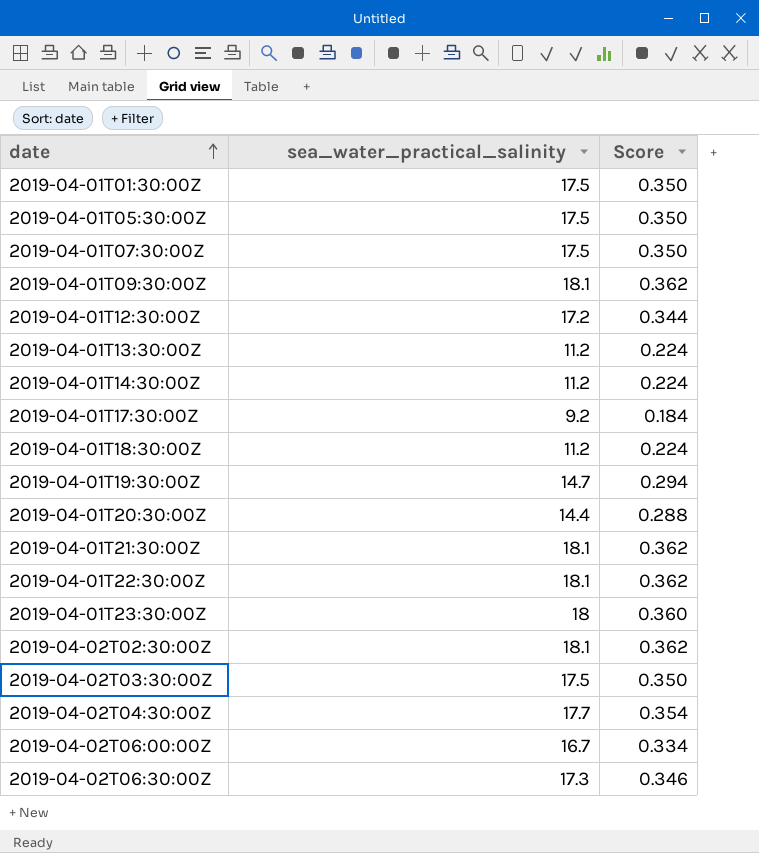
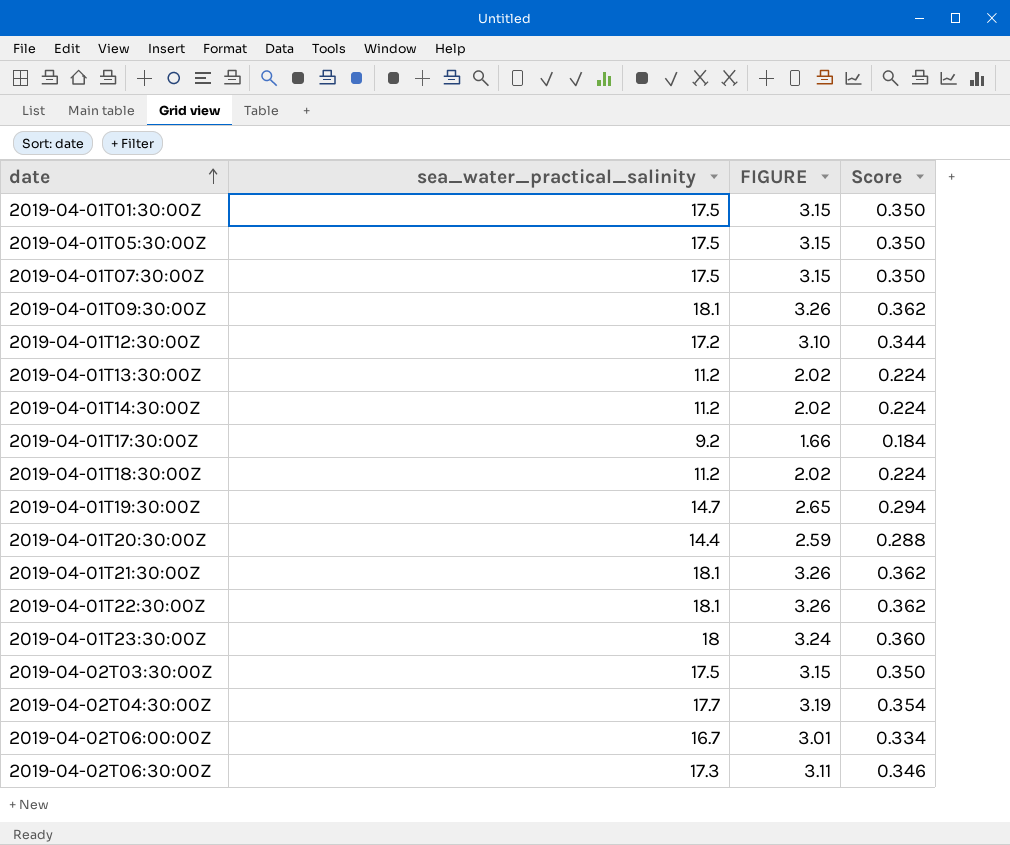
column FIGURE | formula: none -> [sea_water_practical_salinity] * 0.18
row 2019-04-02T02:30:00Z: 18.1 | 0.362 -> none

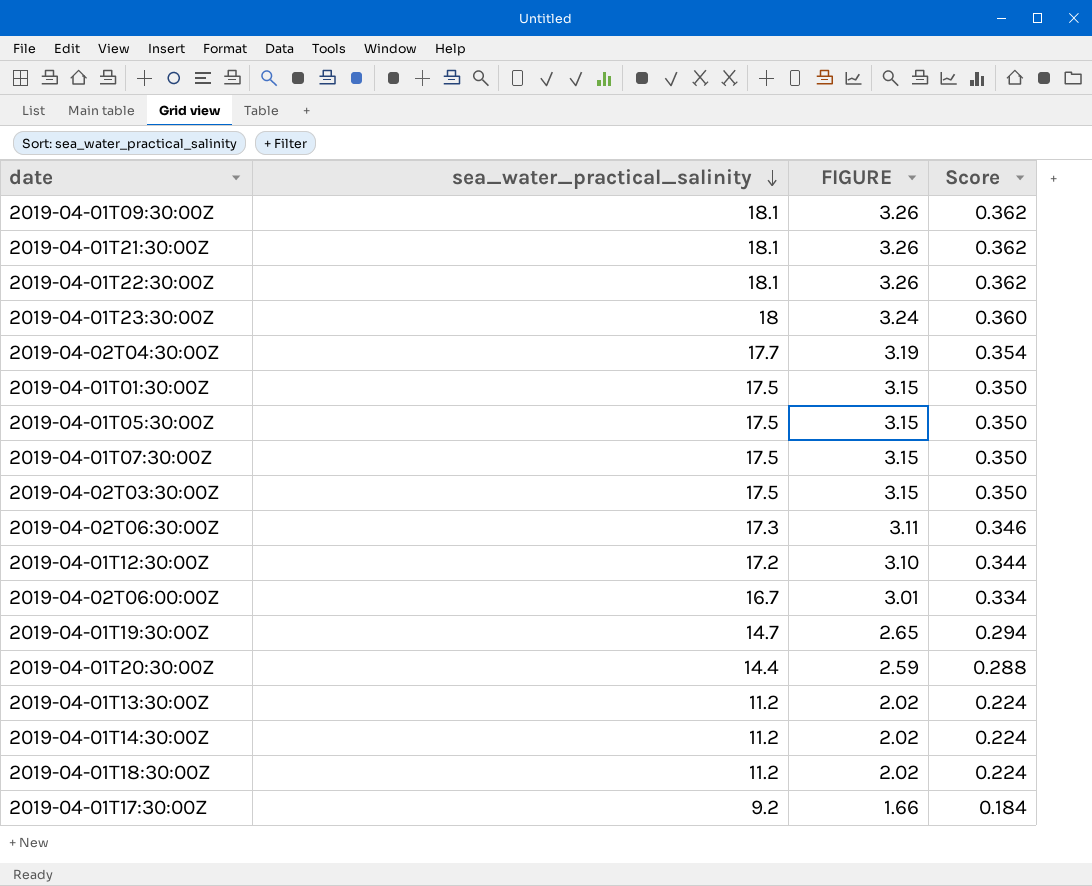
row order: date ascending -> sea_water_practical_salinity descending

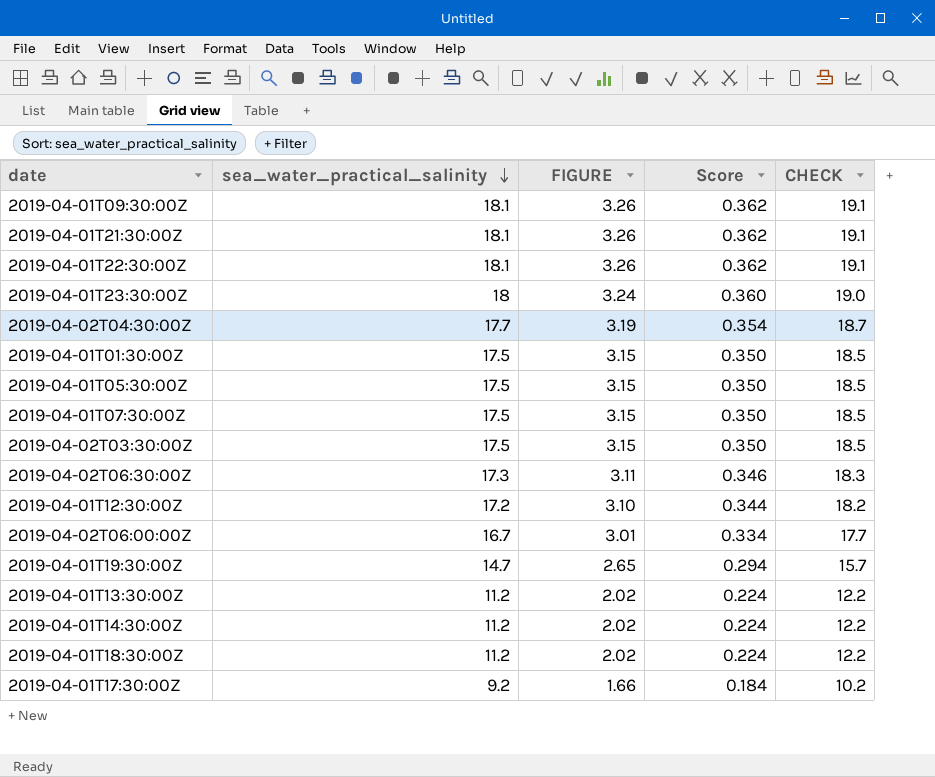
column CHECK | formula: none -> [sea_water_practical_salinity] + 1
row 2019-04-01T20:30:00Z: 14.4 | 2.59 | 0.288 -> none

